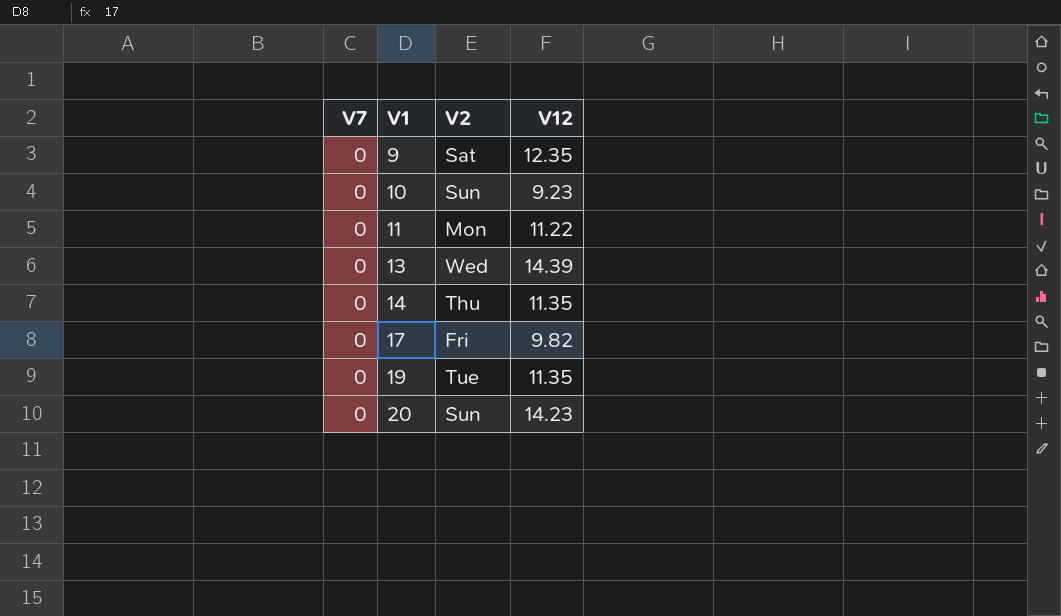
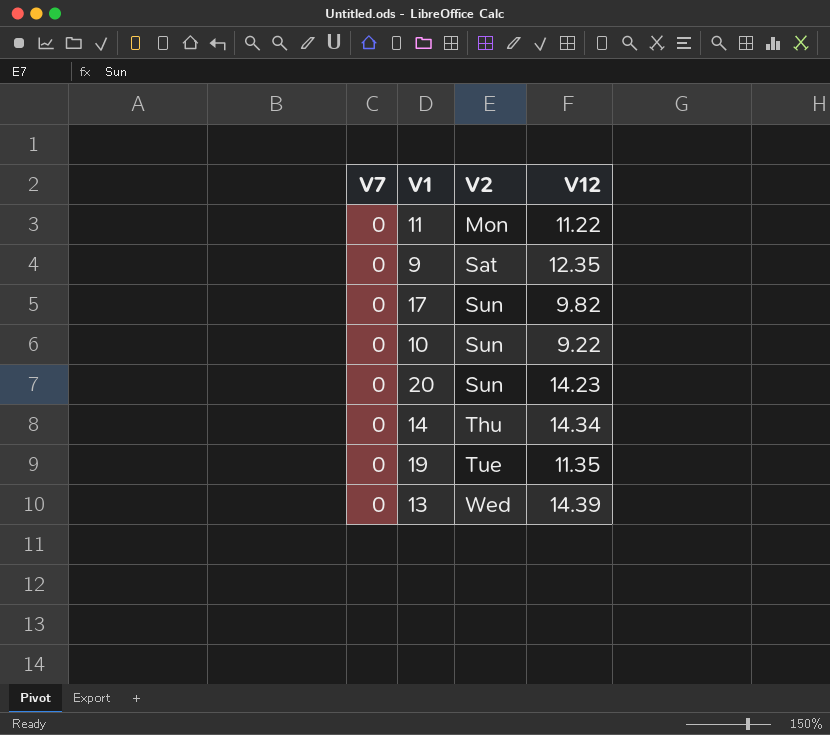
row order: V1 ascending -> V2 ascending
17 | V2: Fri -> Sun
10 | V12: 9.23 -> 9.22
14 | V12: 11.35 -> 14.34

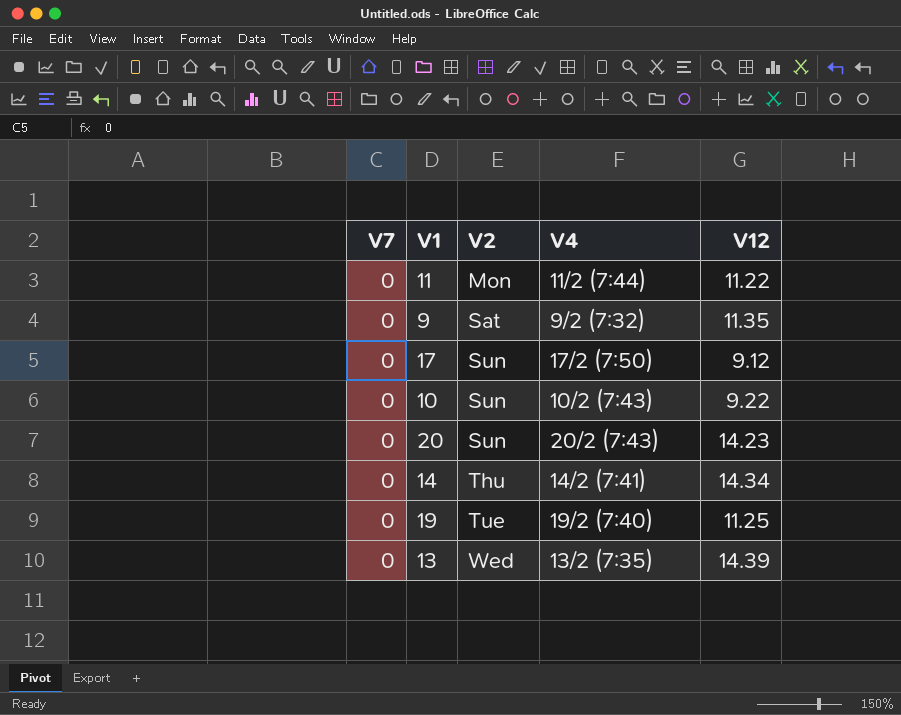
column V4 | position: none -> 4
9 | V12: 12.35 -> 11.35
17 | V12: 9.82 -> 9.12
19 | V12: 11.35 -> 11.25

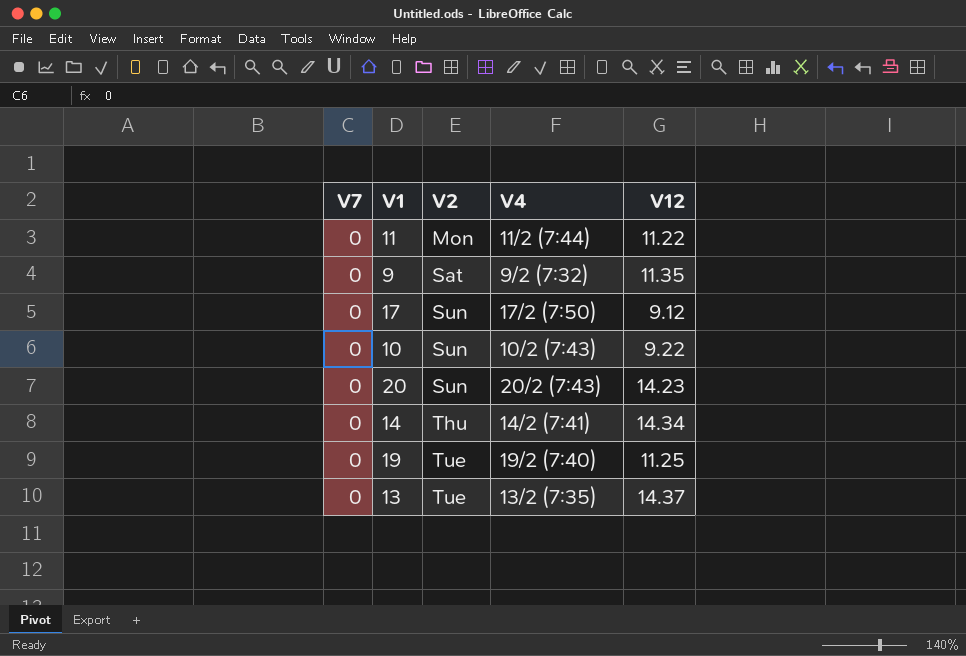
13 | V2: Wed -> Tue
13 | V12: 14.39 -> 14.37

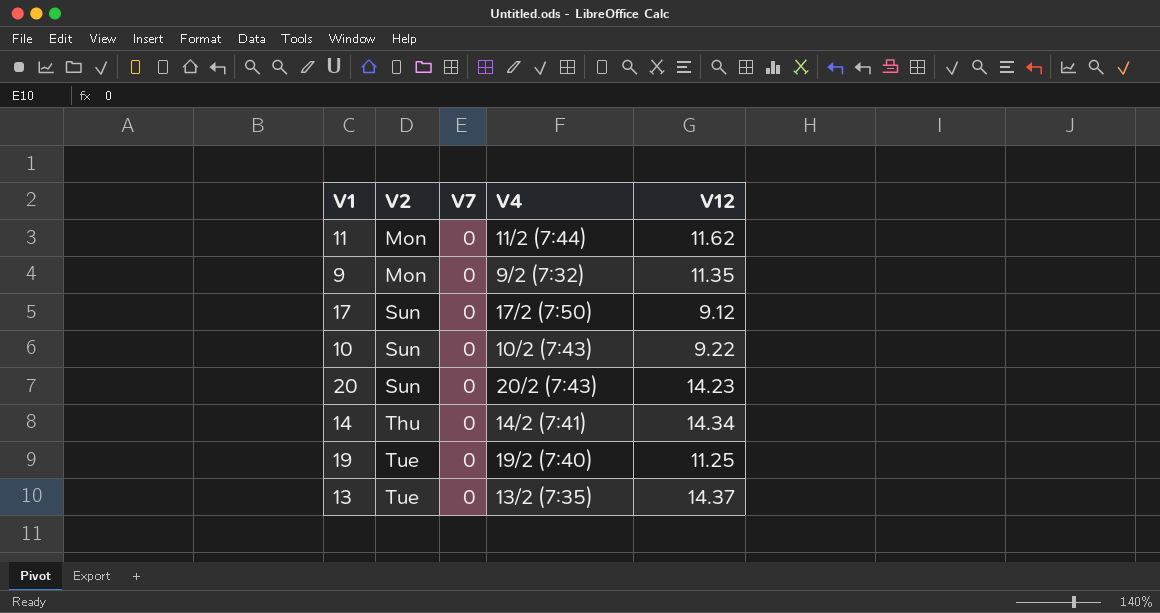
column V7 | position: 1 -> 3
11 | V12: 11.22 -> 11.62
9 | V2: Sat -> Mon

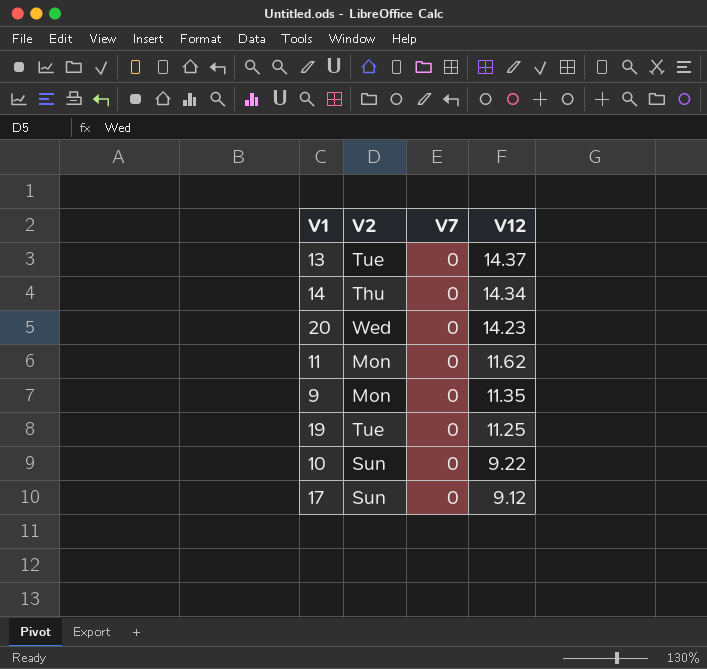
row order: V2 ascending -> V12 descending
column V4 | position: 4 -> none
20 | V2: Sun -> Wed

